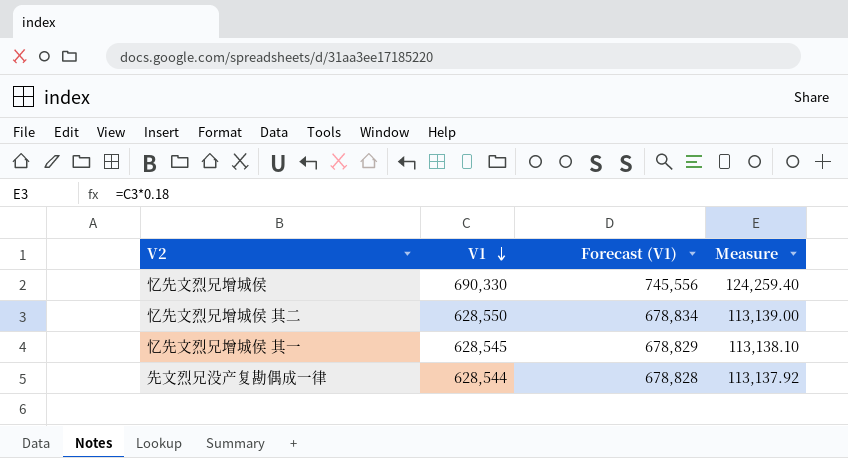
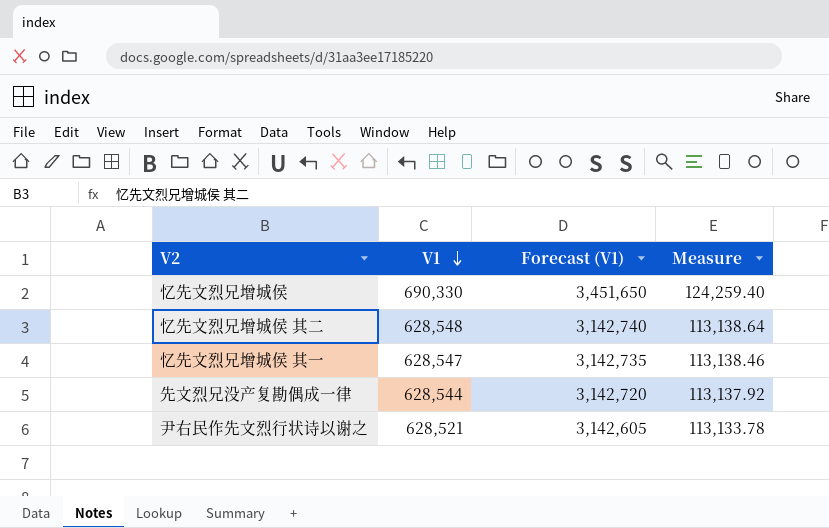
column Forecast (V1) | formula: [V1] * 1.08 -> [V1] * 5
忆先文烈兄增城侯 其二 | V1: 628,550 -> 628,548
忆先文烈兄增城侯 其二 | Measure: 113,139.00 -> 113,138.64
忆先文烈兄增城侯 其一 | V1: 628,545 -> 628,547
忆先文烈兄增城侯 其一 | Measure: 113,138.10 -> 113,138.46
row 尹右民作先文烈行状诗以谢之: none -> 628,521 | 3,142,605 | 113,133.78

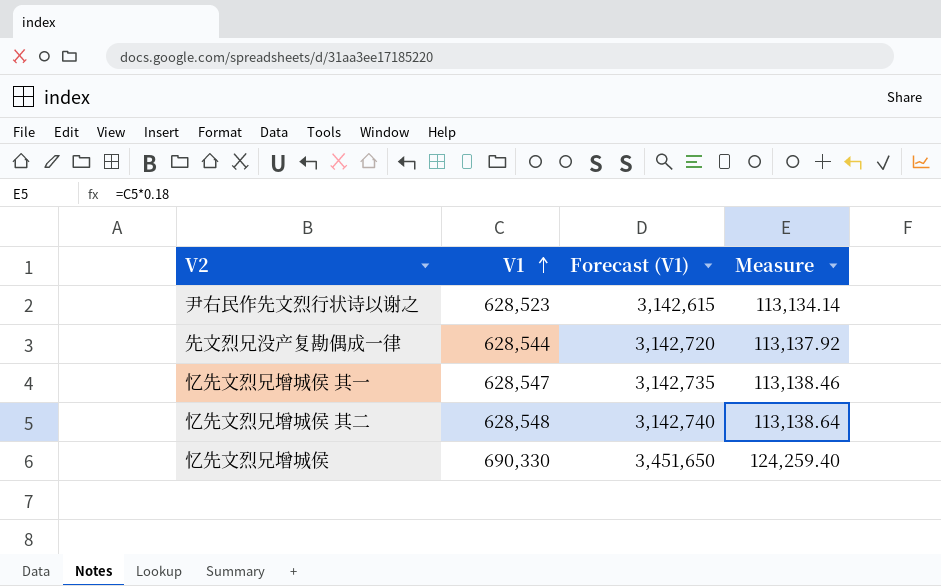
row order: V1 descending -> V1 ascending
尹右民作先文烈行状诗以谢之 | V1: 628,521 -> 628,523
尹右民作先文烈行状诗以谢之 | Forecast (V1): 3,142,605 -> 3,142,615
尹右民作先文烈行状诗以谢之 | Measure: 113,133.78 -> 113,134.14

